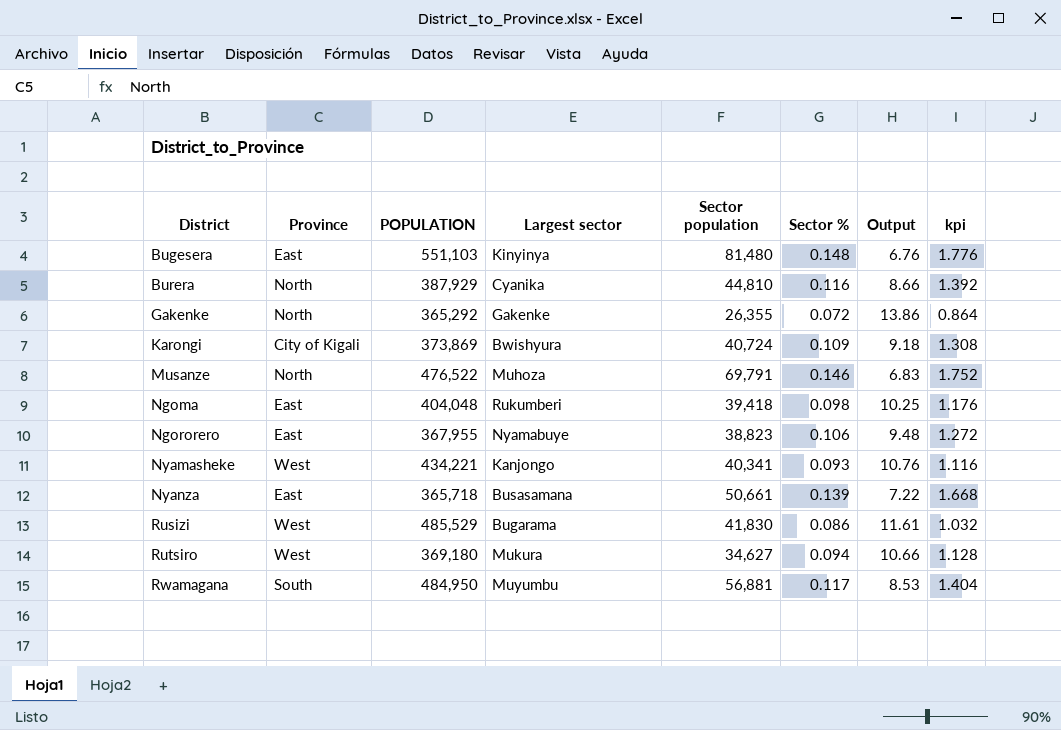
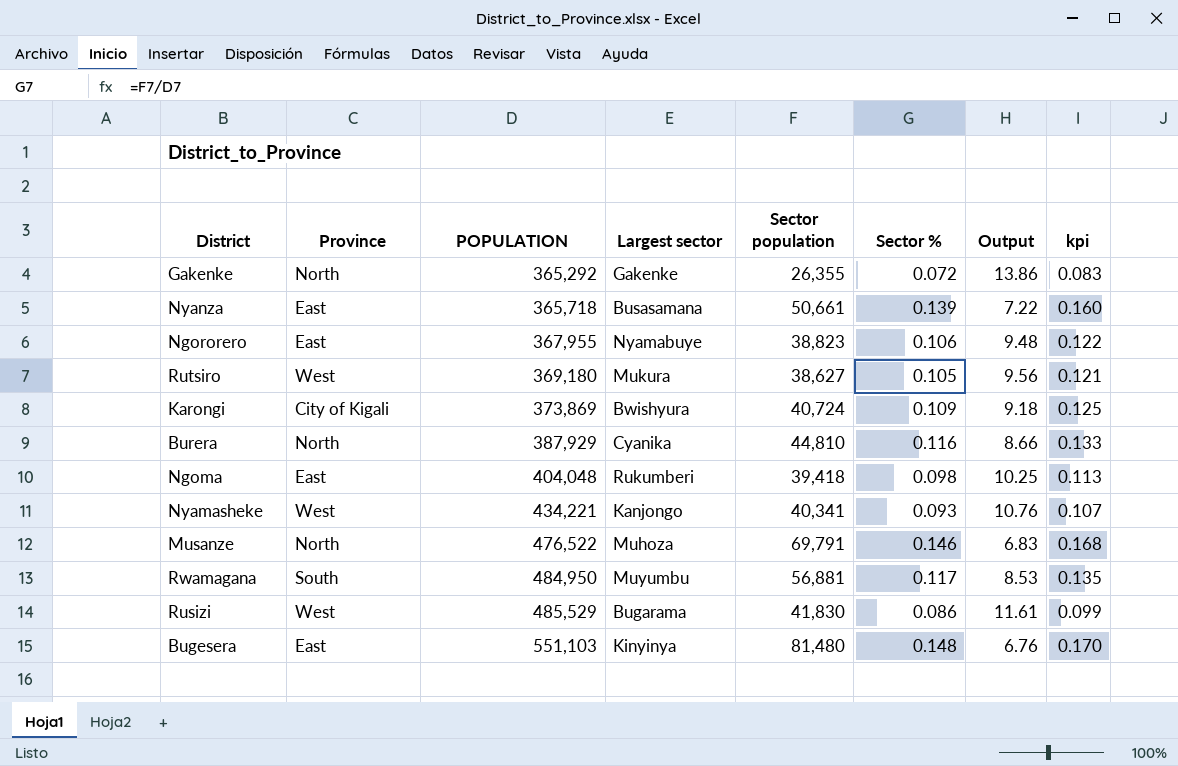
row order: District ascending -> POPULATION ascending
column kpi | formula: [Sector %] * 12 -> [Sector %] * 1.15
Rutsiro | Sector population: 34,627 -> 38,627
Rutsiro | Sector %: 0.094 -> 0.105
Rutsiro | Output: 10.66 -> 9.56

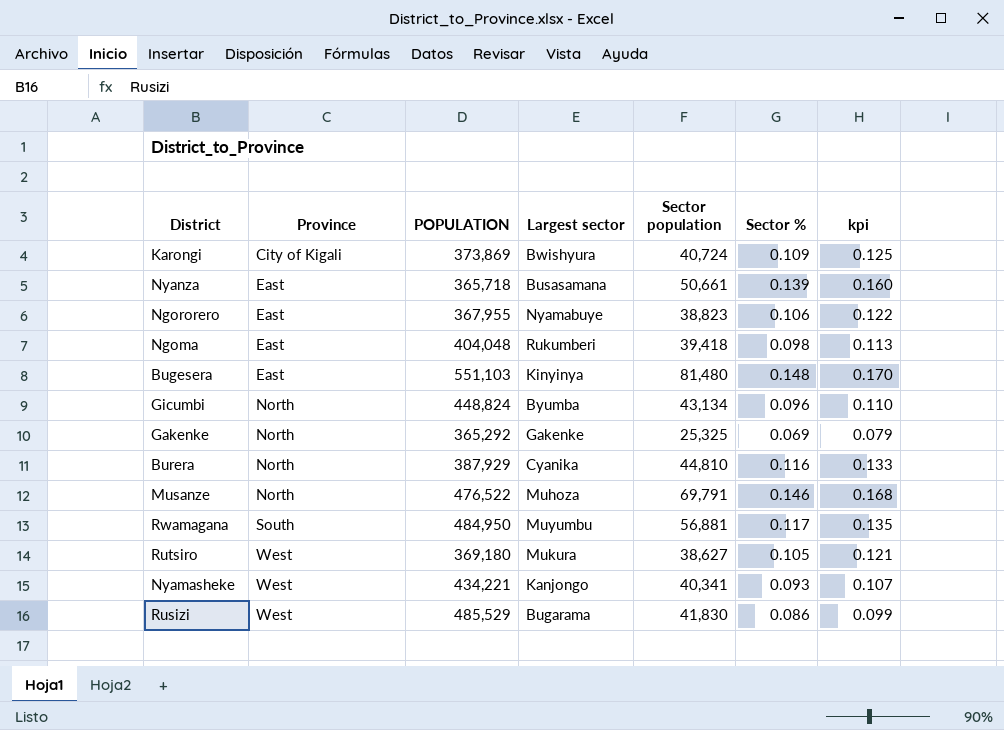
row order: POPULATION ascending -> Province ascending
column Output | formula: [POPULATION] / [Sector population] -> none
row Gicumbi: none -> North | 448,824 | Byumba | 43,134 | 0.096 | 0.110
Gakenke | Sector population: 26,355 -> 25,325
Gakenke | Sector %: 0.072 -> 0.069
Gakenke | kpi: 0.083 -> 0.079

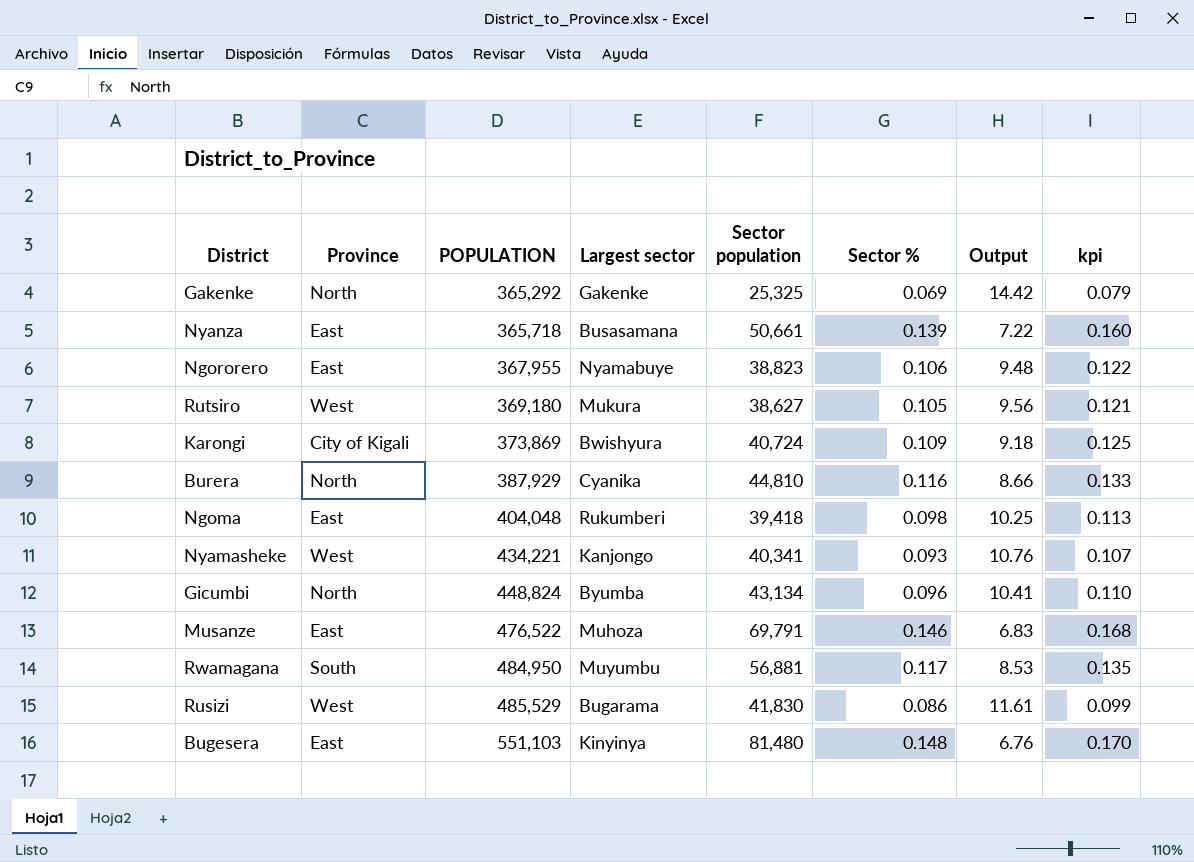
row order: Province ascending -> POPULATION ascending
column Output | formula: none -> [POPULATION] / [Sector population]
Musanze | Province: North -> East

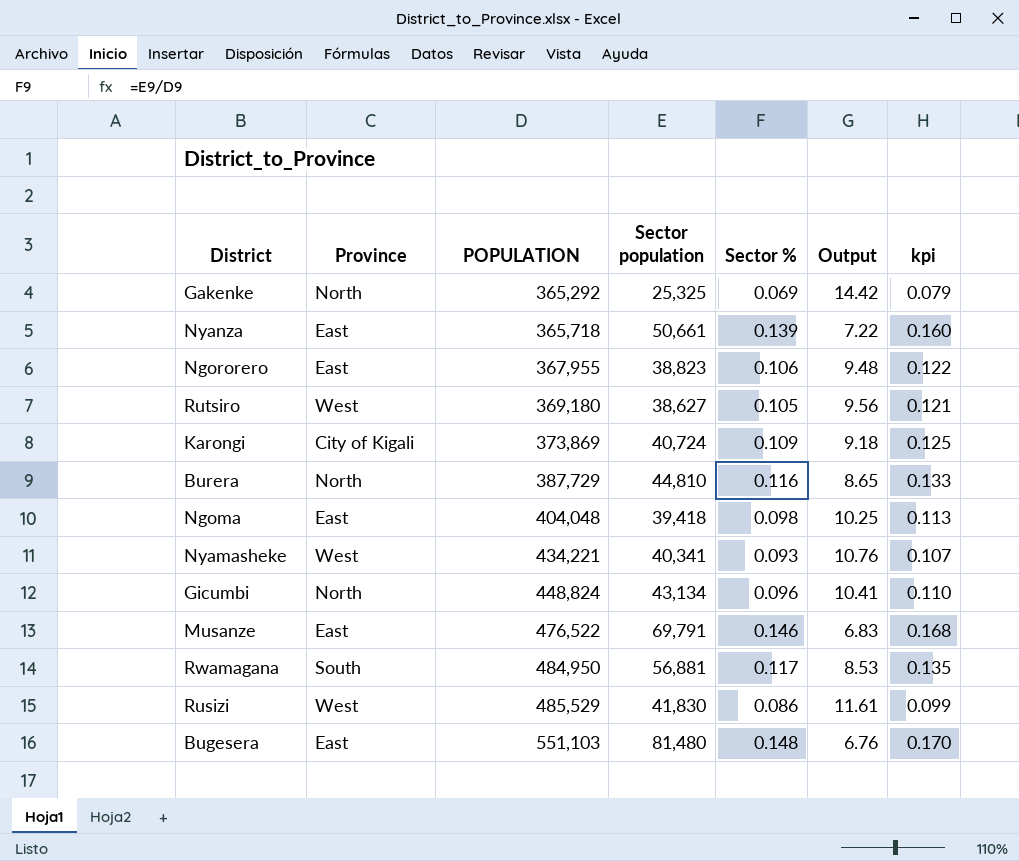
column Largest sector | position: 4 -> none
Burera | POPULATION: 387,929 -> 387,729
Burera | Output: 8.66 -> 8.65

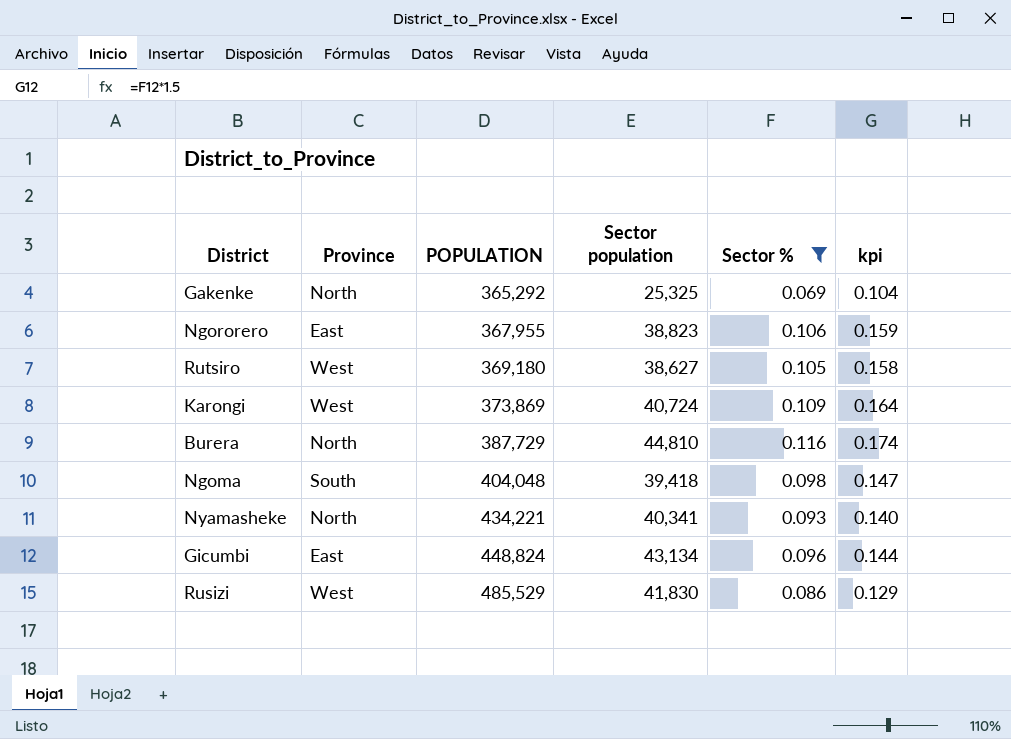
filter: none -> Sector % <= 0.116
column Output | formula: [POPULATION] / [Sector population] -> none
column kpi | formula: [Sector %] * 1.15 -> [Sector %] * 1.5
Karongi | Province: City of Kigali -> West
Ngoma | Province: East -> South
Nyamasheke | Province: West -> North
Gicumbi | Province: North -> East

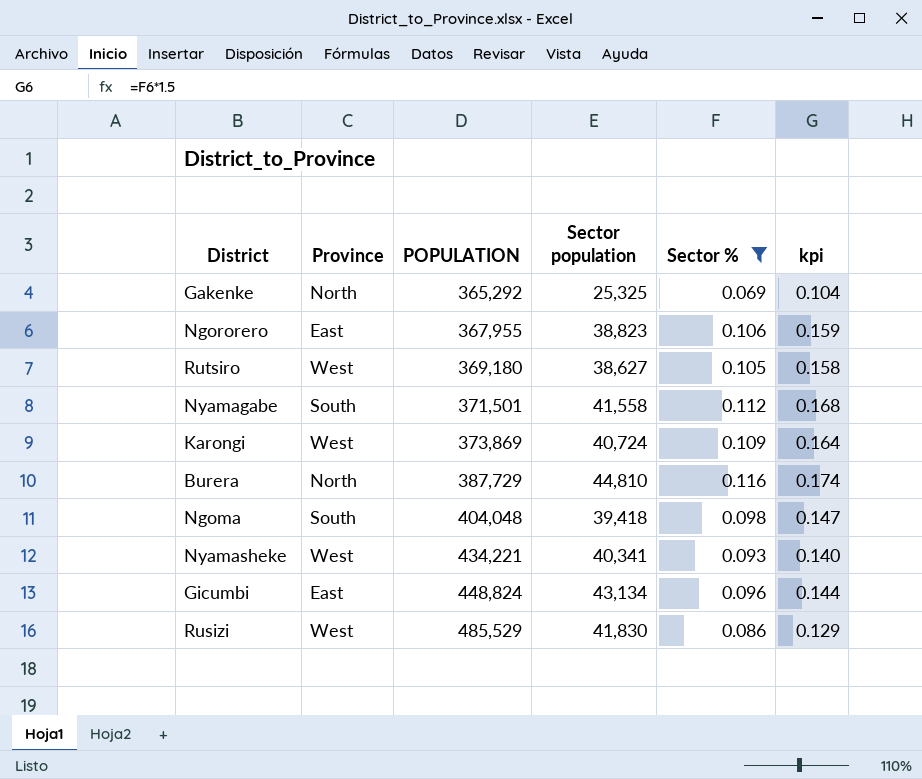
row Nyamagabe: none -> South | 371,501 | 41,558 | 0.112 | 0.168
Nyamasheke | Province: North -> West

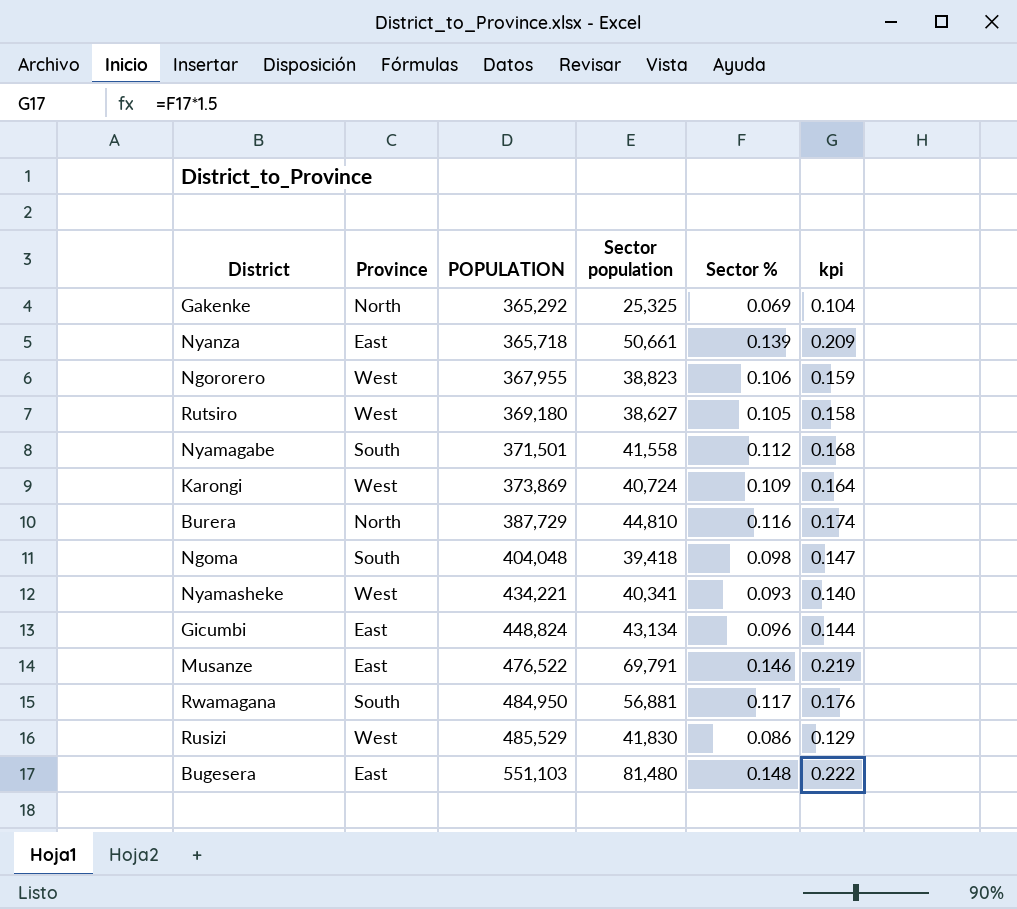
filter: Sector % <= 0.116 -> none
Ngororero | Province: East -> West

